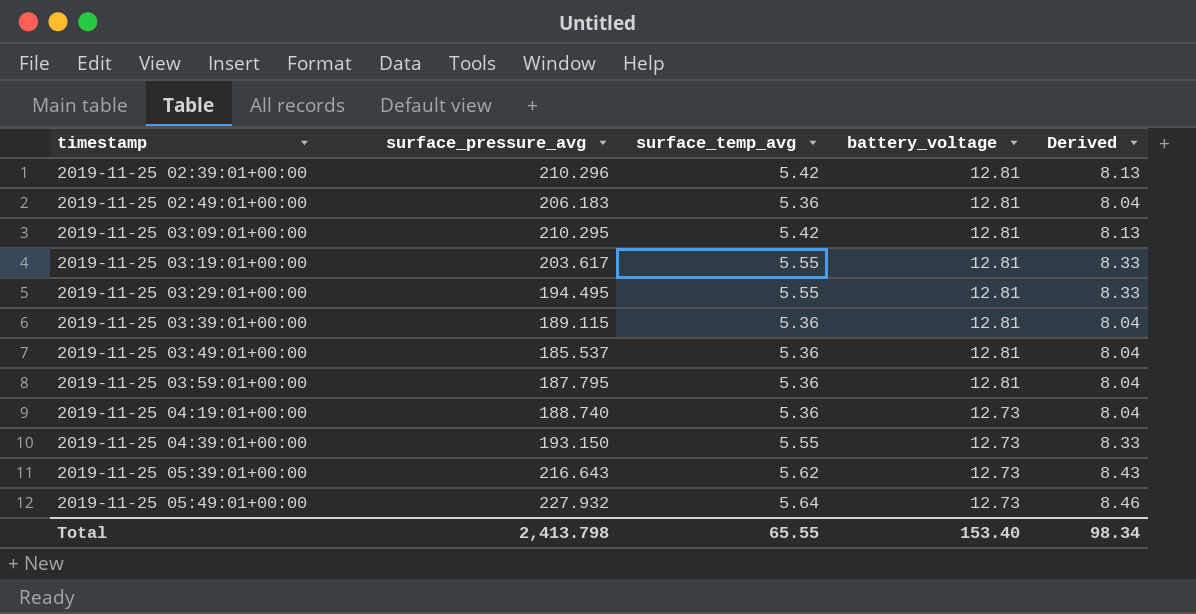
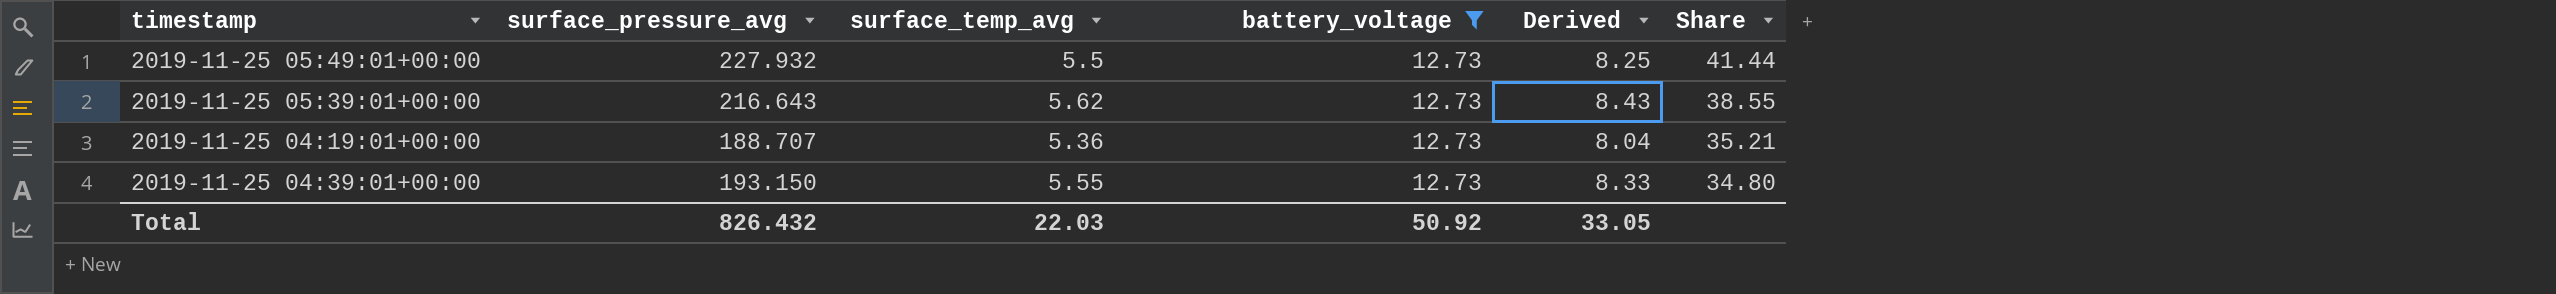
filter: none -> battery_voltage = 12.73
row order: timestamp ascending -> Share descending
column Share | formula: none -> [surface_pressure_avg] / [surface_temp_avg]
2019-11-25 05:49:01+00:00 | surface_temp_avg: 5.64 -> 5.5
2019-11-25 05:49:01+00:00 | Derived: 8.46 -> 8.25
2019-11-25 04:19:01+00:00 | surface_pressure_avg: 188.740 -> 188.707
Total | surface_pressure_avg: 2,413.798 -> 826.432
Total | surface_temp_avg: 65.55 -> 22.03
Total | battery_voltage: 153.40 -> 50.92
Total | Derived: 98.34 -> 33.05

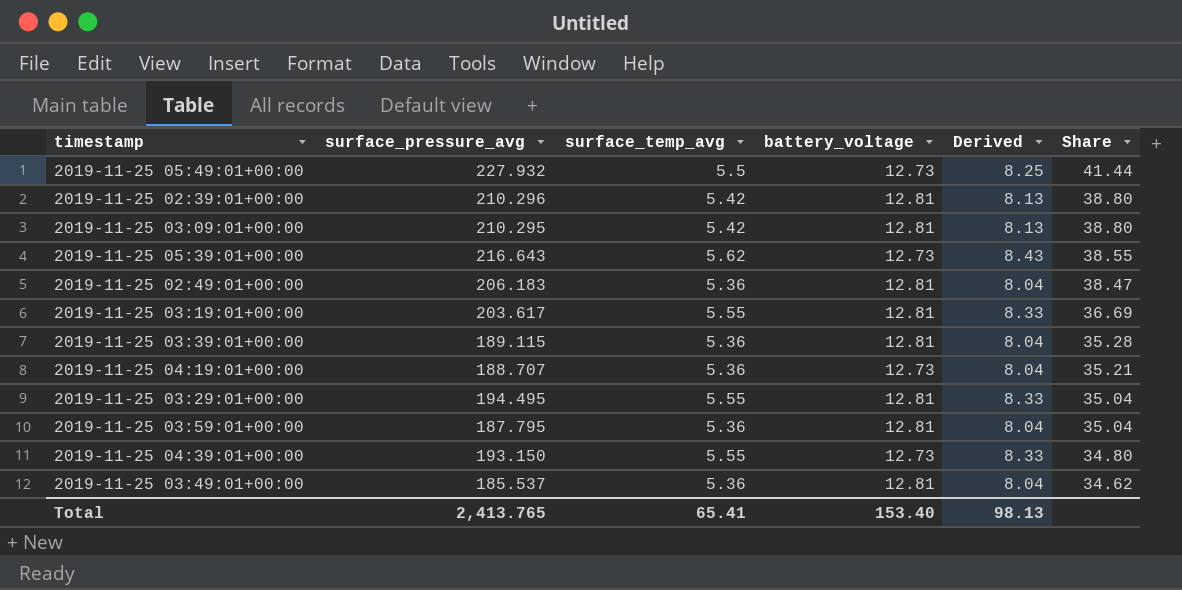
filter: battery_voltage = 12.73 -> none
Total | surface_pressure_avg: 826.432 -> 2,413.765
Total | surface_temp_avg: 22.03 -> 65.41
Total | battery_voltage: 50.92 -> 153.40
Total | Derived: 33.05 -> 98.13

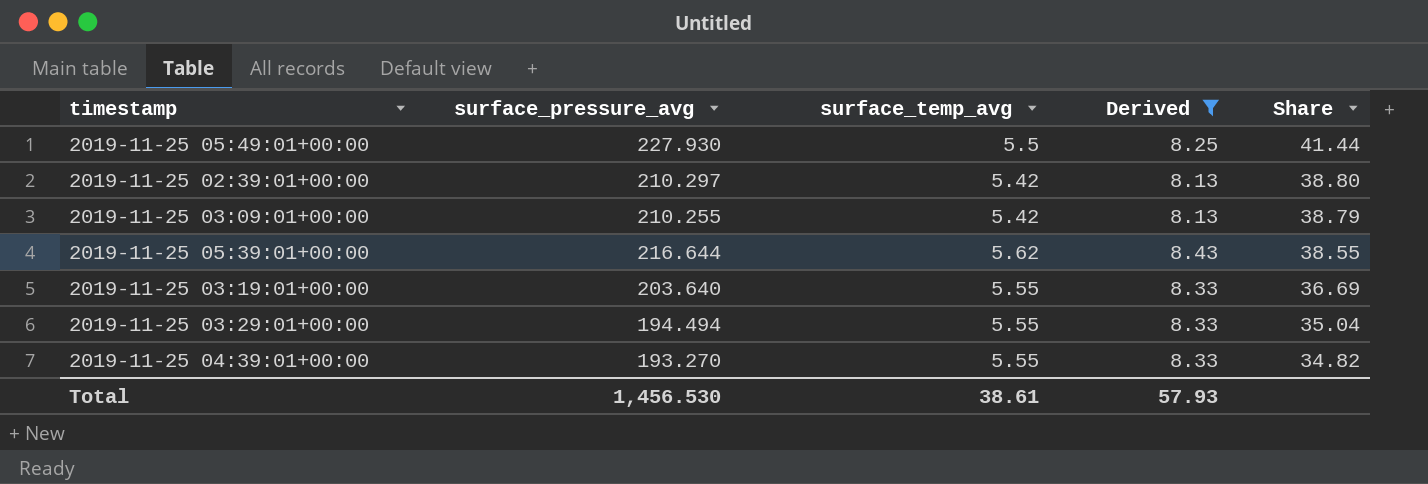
filter: none -> Derived != 8.04
column battery_voltage | position: 4 -> none
2019-11-25 05:49:01+00:00 | surface_pressure_avg: 227.932 -> 227.930
2019-11-25 02:39:01+00:00 | surface_pressure_avg: 210.296 -> 210.297
2019-11-25 03:09:01+00:00 | surface_pressure_avg: 210.295 -> 210.255
2019-11-25 03:09:01+00:00 | Share: 38.80 -> 38.79
2019-11-25 05:39:01+00:00 | surface_pressure_avg: 216.643 -> 216.644
2019-11-25 03:19:01+00:00 | surface_pressure_avg: 203.617 -> 203.640
2019-11-25 03:29:01+00:00 | surface_pressure_avg: 194.495 -> 194.494
2019-11-25 04:39:01+00:00 | surface_pressure_avg: 193.150 -> 193.270
2019-11-25 04:39:01+00:00 | Share: 34.80 -> 34.82
Total | surface_pressure_avg: 2,413.765 -> 1,456.530
Total | surface_temp_avg: 65.41 -> 38.61
Total | Derived: 98.13 -> 57.93

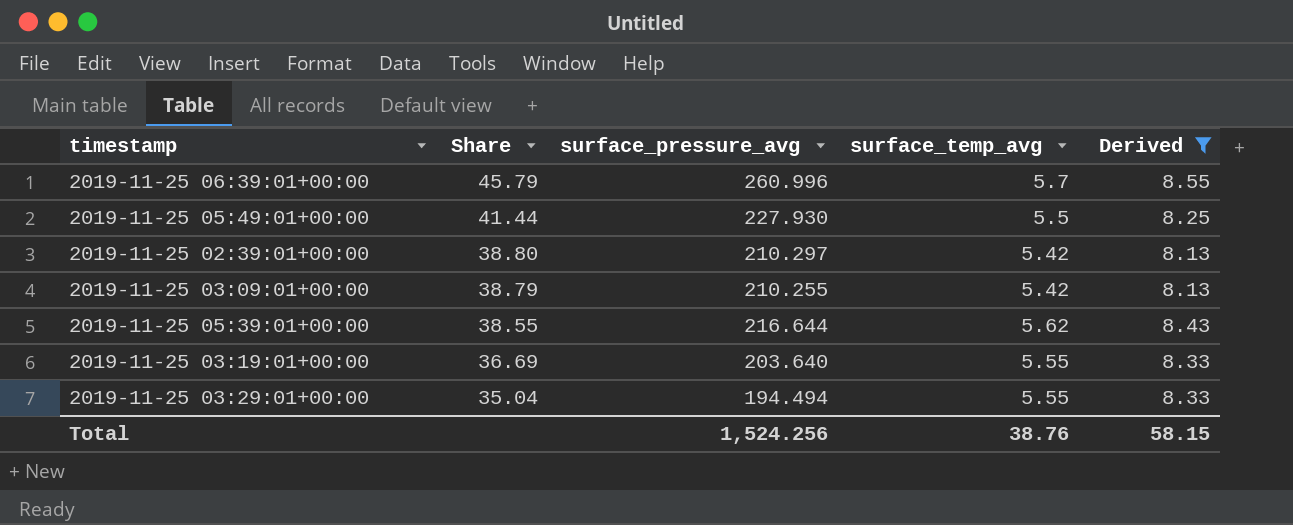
column Share | position: 5 -> 2
row 2019-11-25 04:39:01+00:00: 193.270 | 5.55 | 8.33 | 34.82 -> none
row 2019-11-25 06:39:01+00:00: none -> 45.79 | 260.996 | 5.7 | 8.55
Total | surface_pressure_avg: 1,456.530 -> 1,524.256
Total | surface_temp_avg: 38.61 -> 38.76
Total | Derived: 57.93 -> 58.15

